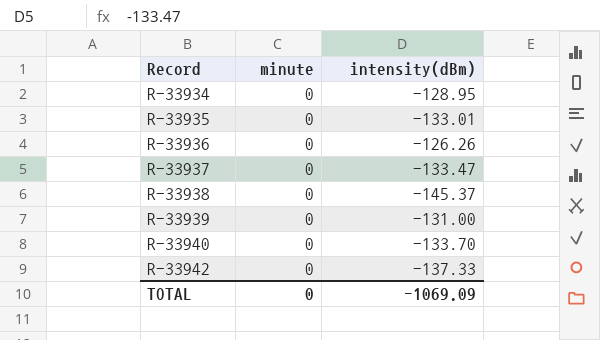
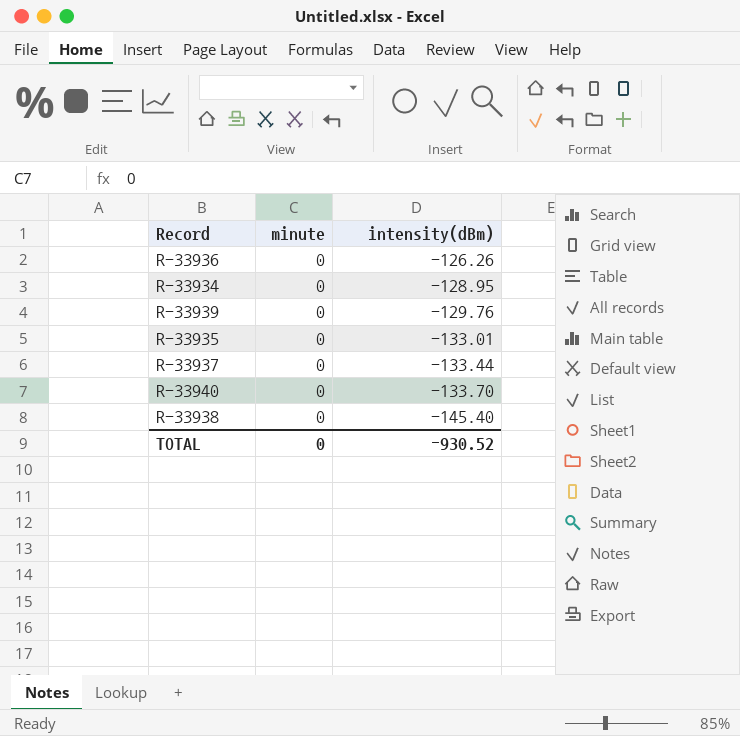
row order: Record ascending -> intensity(dBm) descending
row R-33942: 0 | -137.33 -> none
R-33939 | intensity(dBm): -131.00 -> -129.76
R-33937 | intensity(dBm): -133.47 -> -133.44
R-33938 | intensity(dBm): -145.37 -> -145.40
TOTAL | intensity(dBm): -1069.09 -> -930.52

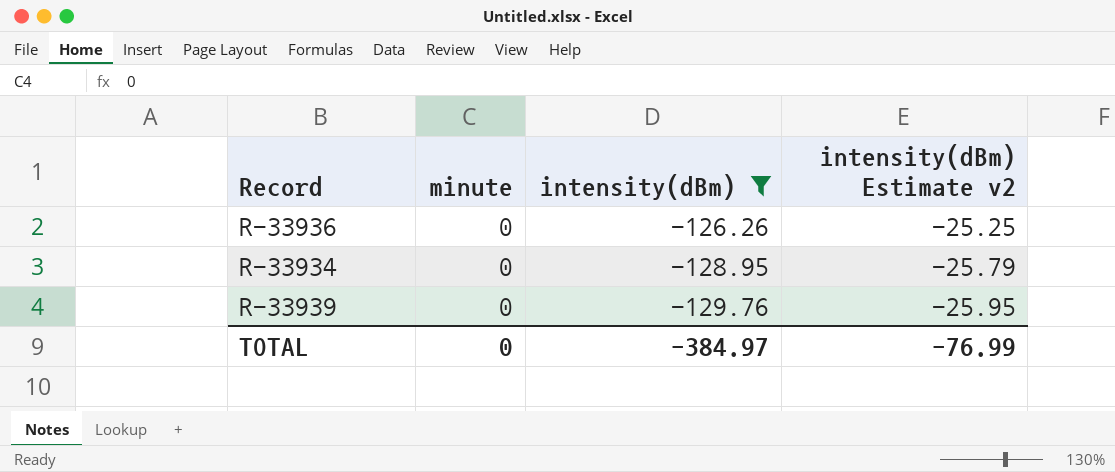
filter: none -> intensity(dBm) >= -129.76
column intensity(dBm) Estimate v2 | formula: none -> [intensity(dBm)] * 0.2
TOTAL | intensity(dBm): -930.52 -> -384.97

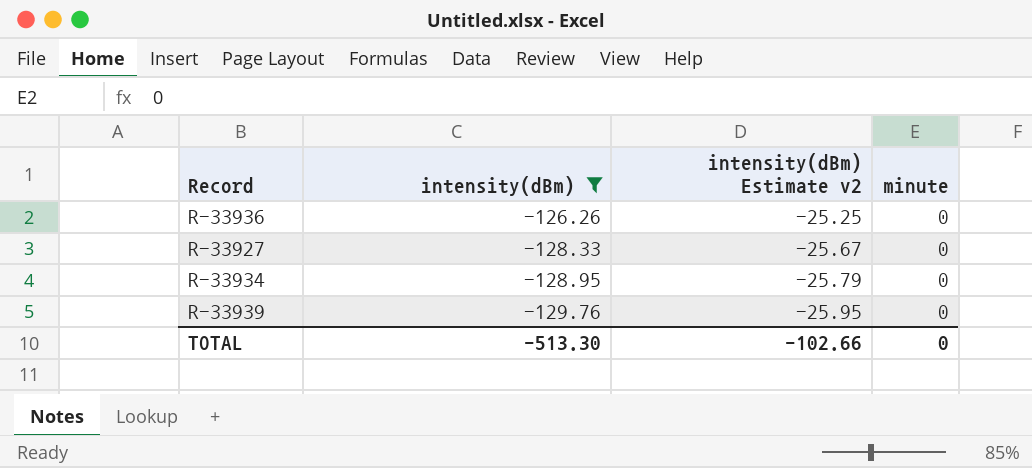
column minute | position: 2 -> 4
row R-33927: none -> -128.33 | -25.67 | 0
TOTAL | intensity(dBm): -384.97 -> -513.30
TOTAL | intensity(dBm) Estimate v2: -76.99 -> -102.66

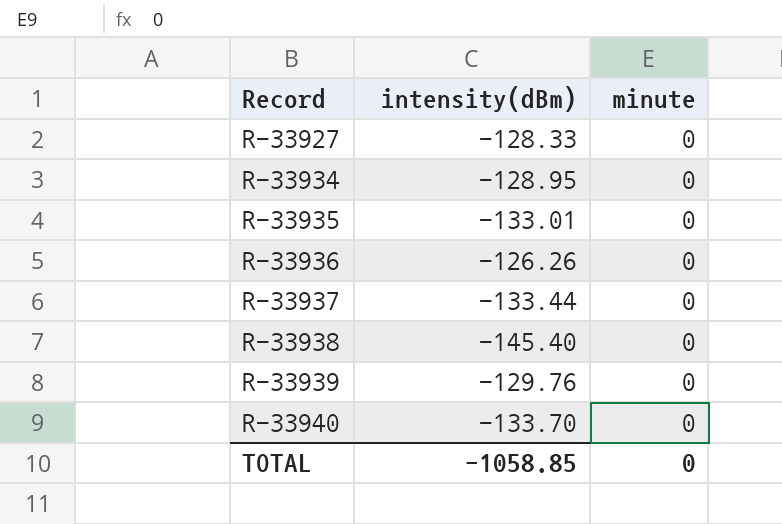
filter: intensity(dBm) >= -129.76 -> none
row order: intensity(dBm) descending -> Record ascending
column intensity(dBm) Estimate v2 | formula: [intensity(dBm)] * 0.2 -> none
TOTAL | intensity(dBm): -513.30 -> -1058.85

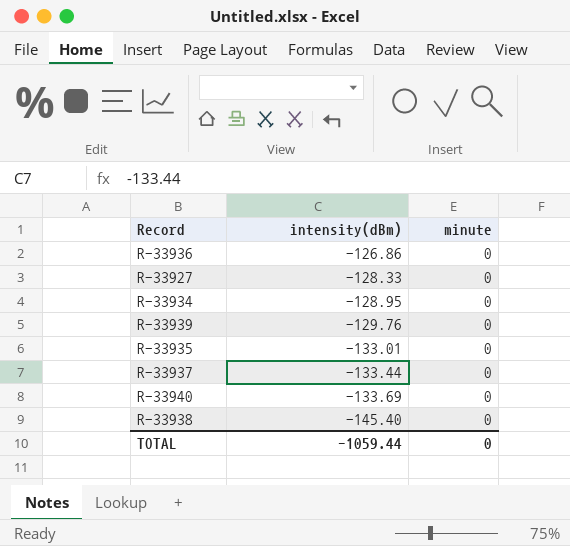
row order: Record ascending -> intensity(dBm) descending
R-33936 | intensity(dBm): -126.26 -> -126.86
R-33940 | intensity(dBm): -133.70 -> -133.69
TOTAL | intensity(dBm): -1058.85 -> -1059.44

